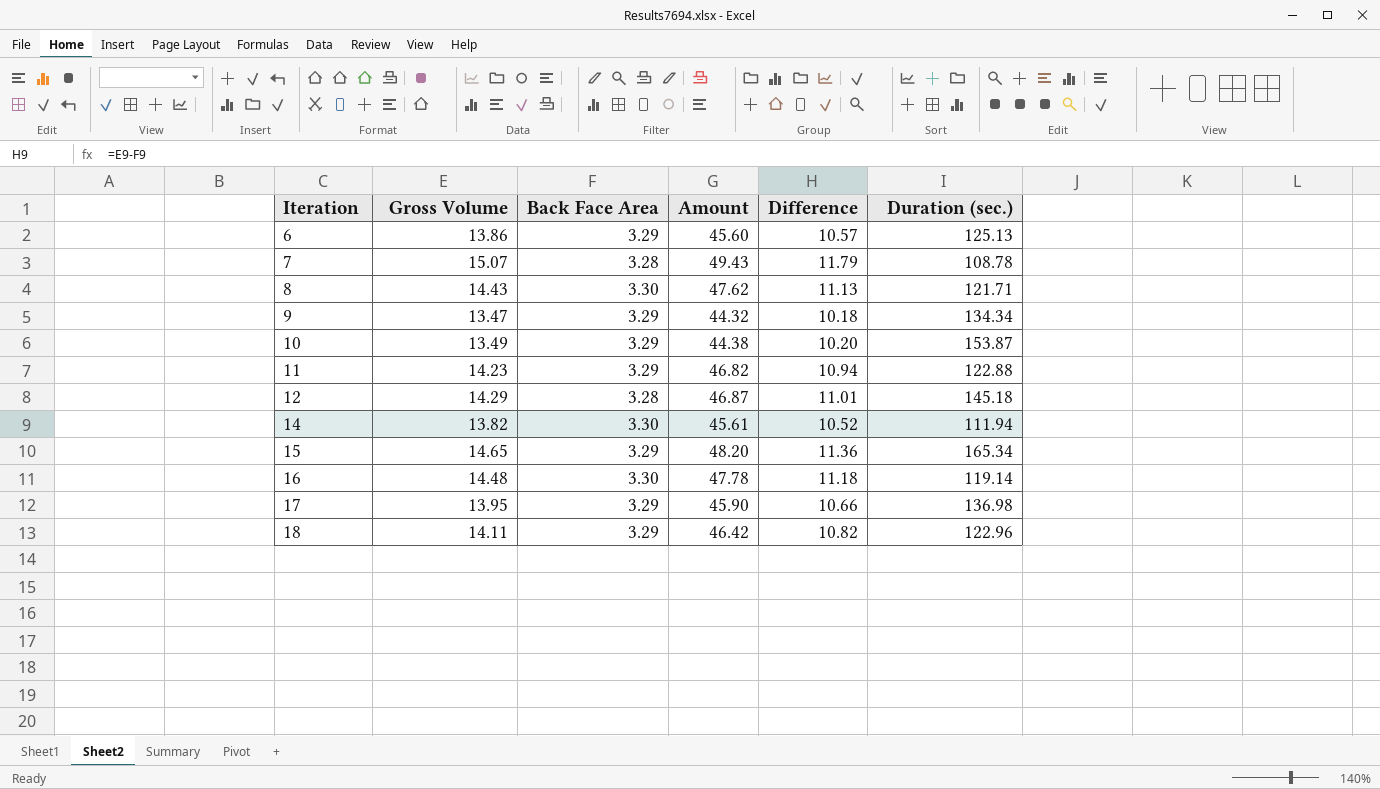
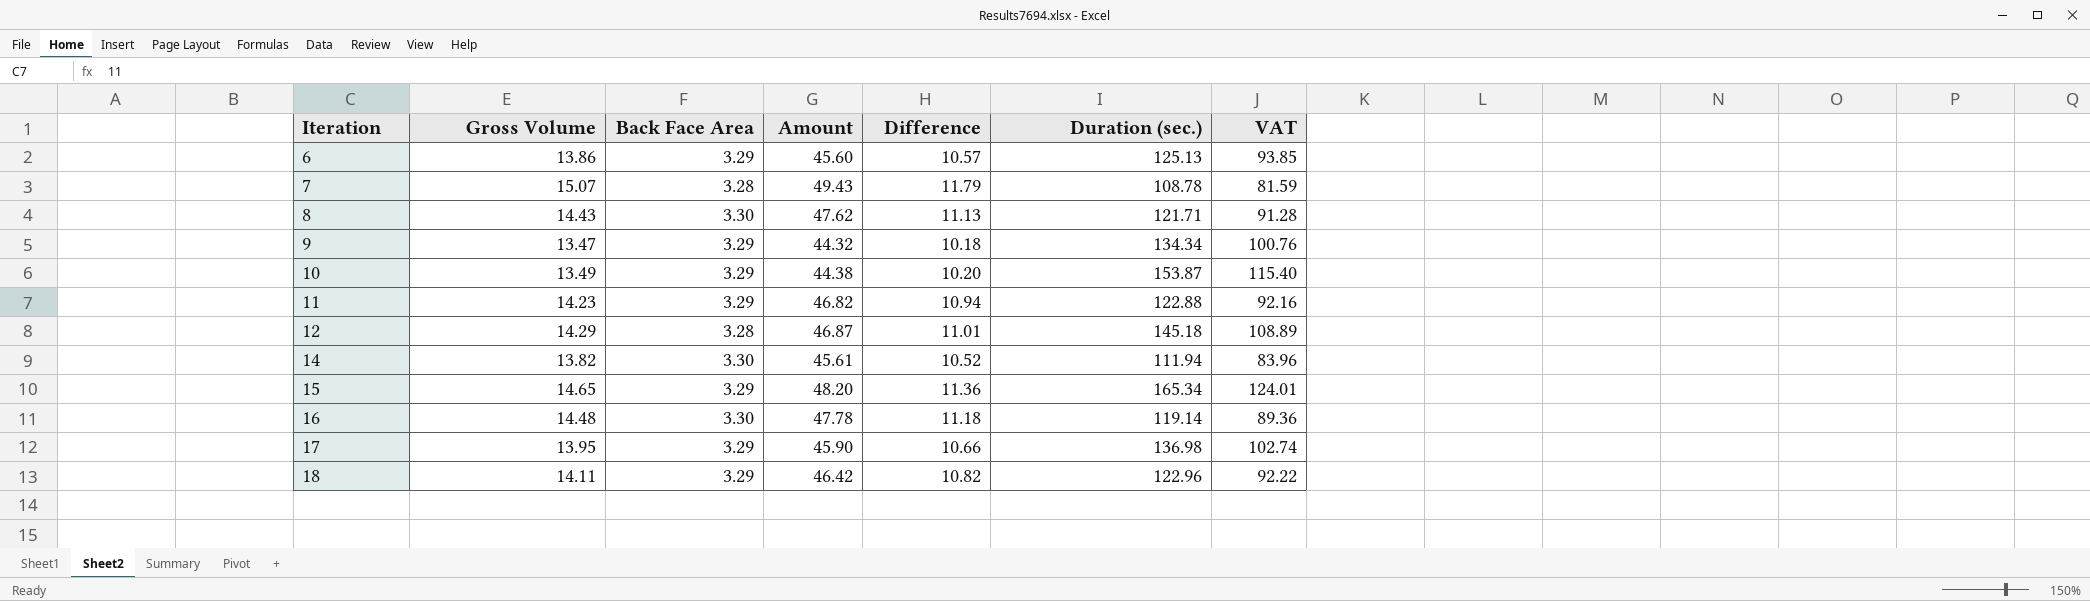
column VAT | formula: none -> [Duration (sec.)] * 0.75

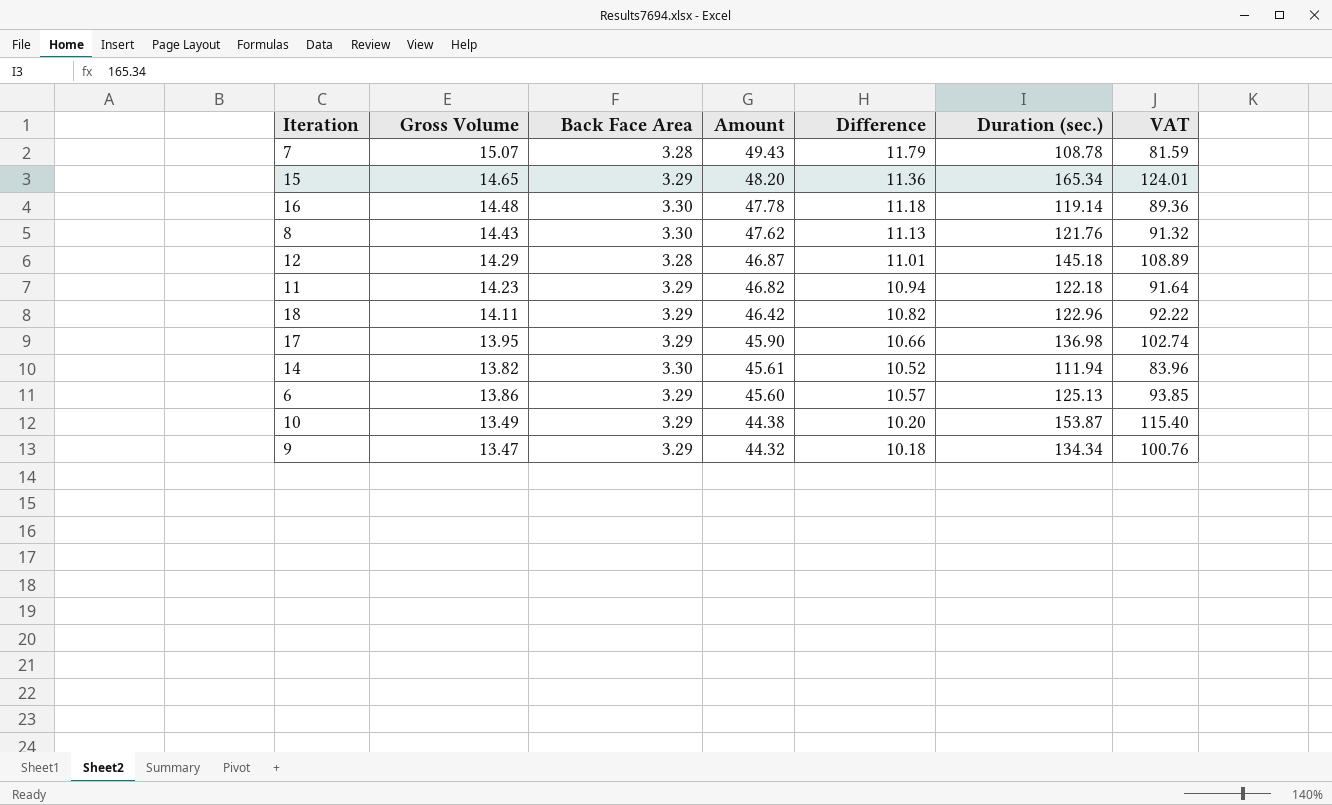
row order: Iteration ascending -> Amount descending
8 | Duration (sec.): 121.71 -> 121.76
8 | VAT: 91.28 -> 91.32
11 | Duration (sec.): 122.88 -> 122.18
11 | VAT: 92.16 -> 91.64

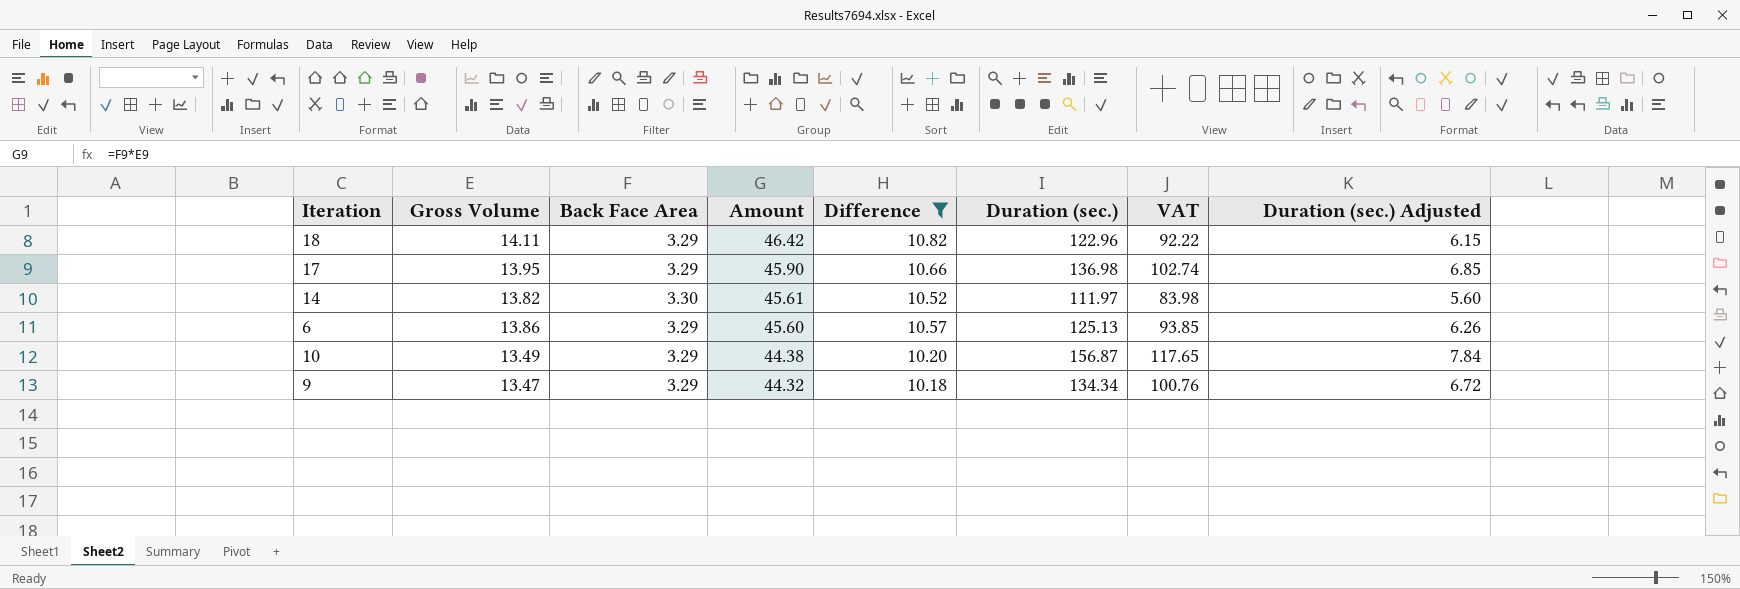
filter: none -> Difference <= 10.82
column Duration (sec.) Adjusted | formula: none -> [Duration (sec.)] * 0.05
14 | Duration (sec.): 111.94 -> 111.97
14 | VAT: 83.96 -> 83.98
10 | Duration (sec.): 153.87 -> 156.87
10 | VAT: 115.40 -> 117.65

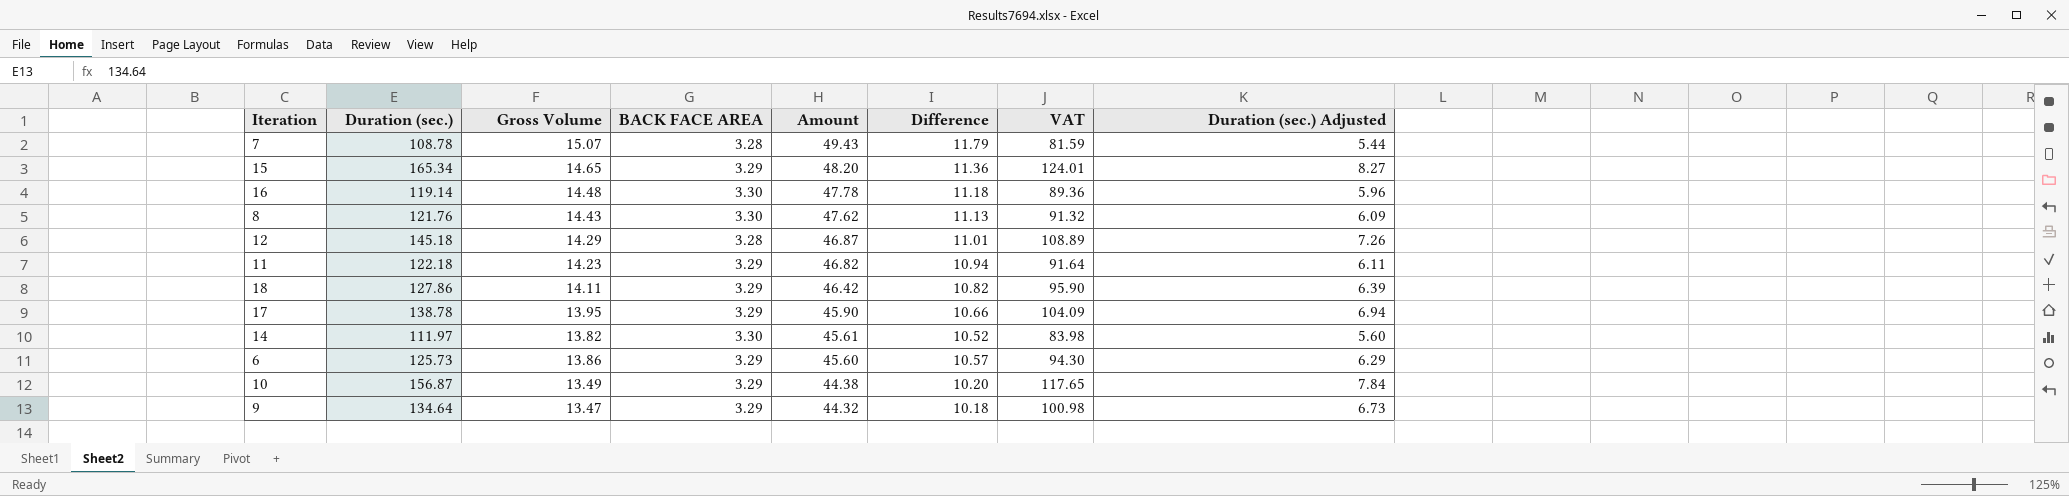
filter: Difference <= 10.82 -> none
column Duration (sec.) | position: 6 -> 2
column name: Back Face Area -> BACK FACE AREA
18 | Duration (sec.): 122.96 -> 127.86
18 | VAT: 92.22 -> 95.90
18 | Duration (sec.) Adjusted: 6.15 -> 6.39
17 | Duration (sec.): 136.98 -> 138.78
17 | VAT: 102.74 -> 104.09
17 | Duration (sec.) Adjusted: 6.85 -> 6.94
6 | Duration (sec.): 125.13 -> 125.73
6 | VAT: 93.85 -> 94.30
6 | Duration (sec.) Adjusted: 6.26 -> 6.29
9 | Duration (sec.): 134.34 -> 134.64
9 | VAT: 100.76 -> 100.98
9 | Duration (sec.) Adjusted: 6.72 -> 6.73

